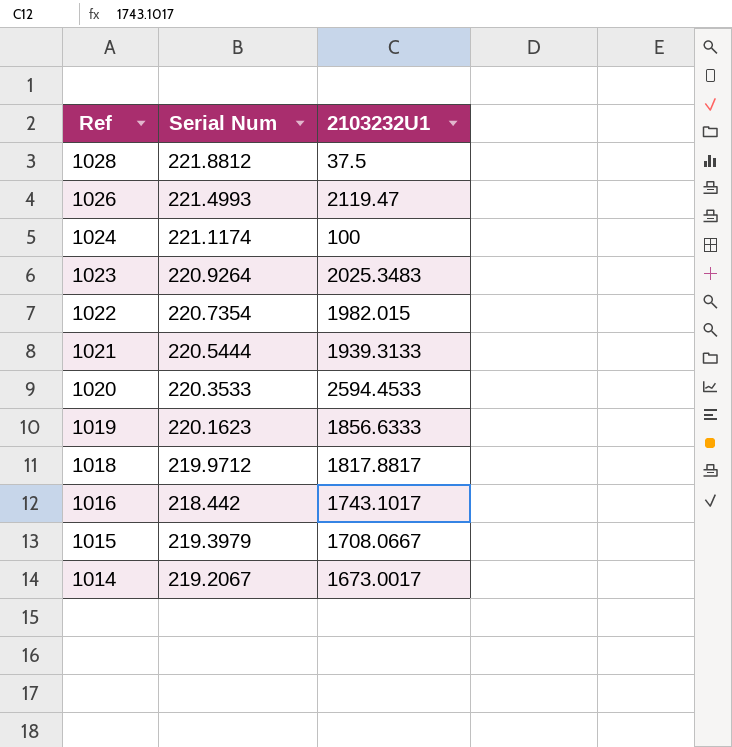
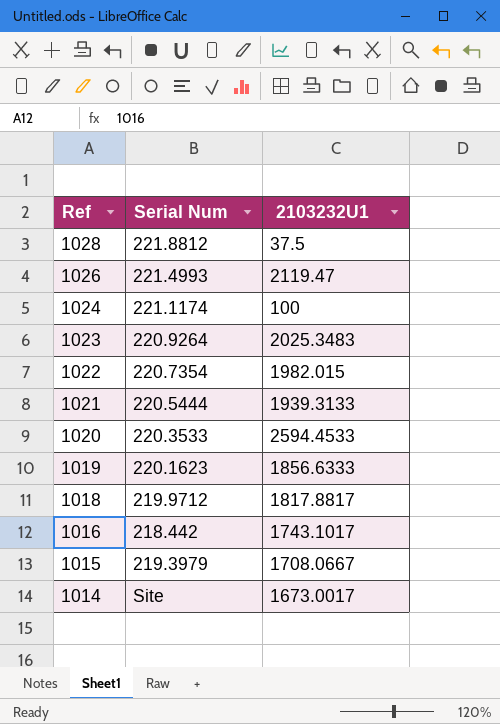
1014 | Serial Num: 219.2067 -> Site

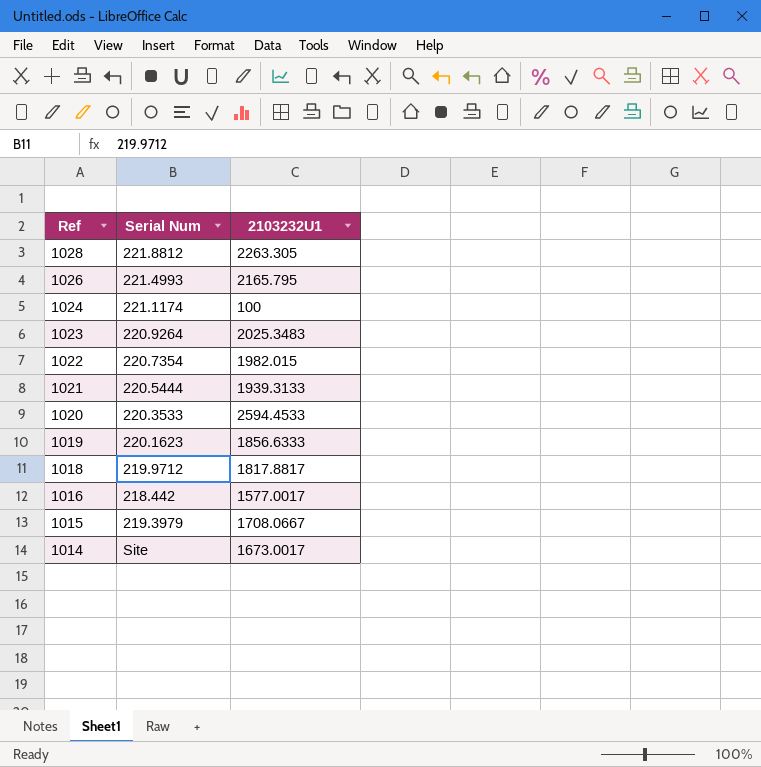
1028 | 2103232U1: 37.5 -> 2263.305
1026 | 2103232U1: 2119.47 -> 2165.795
1016 | 2103232U1: 1743.1017 -> 1577.0017

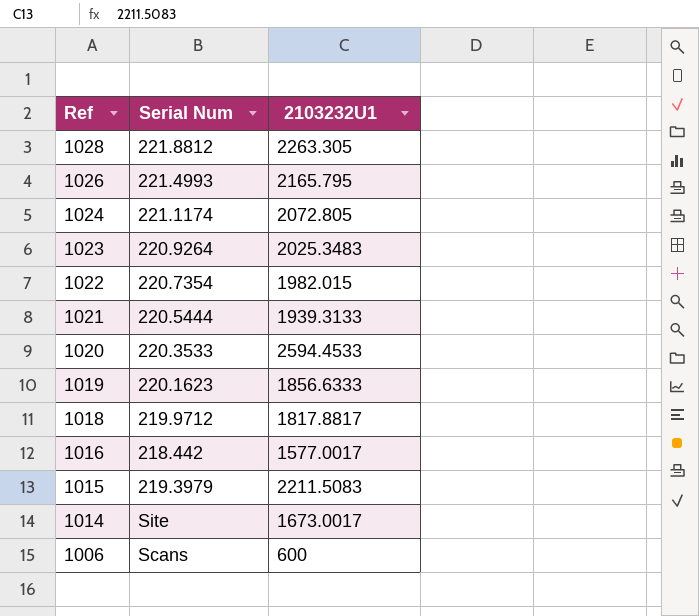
1024 | 2103232U1: 100 -> 2072.805
1015 | 2103232U1: 1708.0667 -> 2211.5083
row 1006: none -> Scans | 600

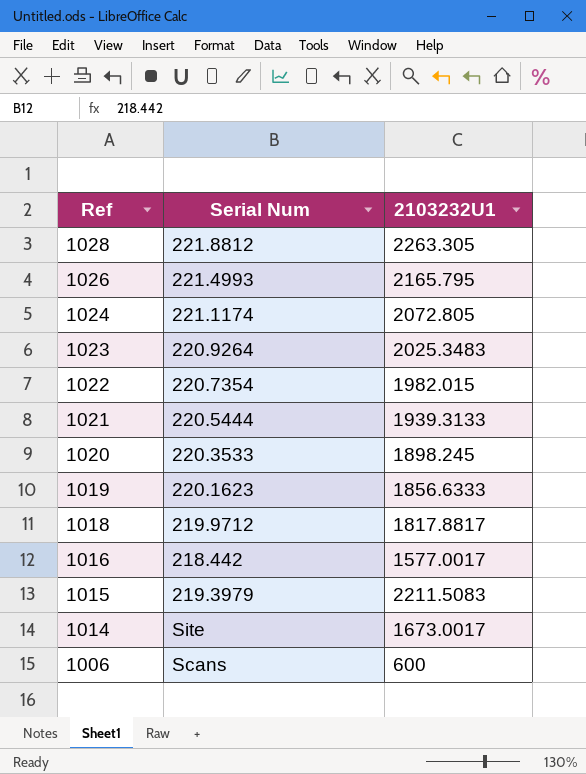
1020 | 2103232U1: 2594.4533 -> 1898.245

